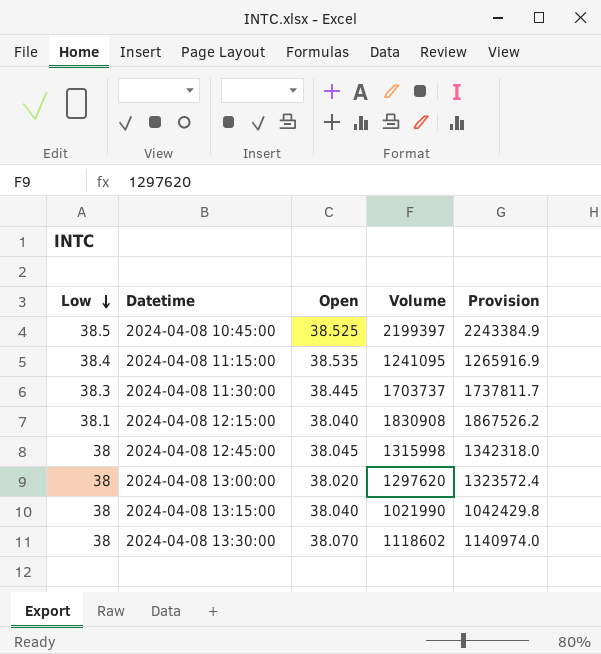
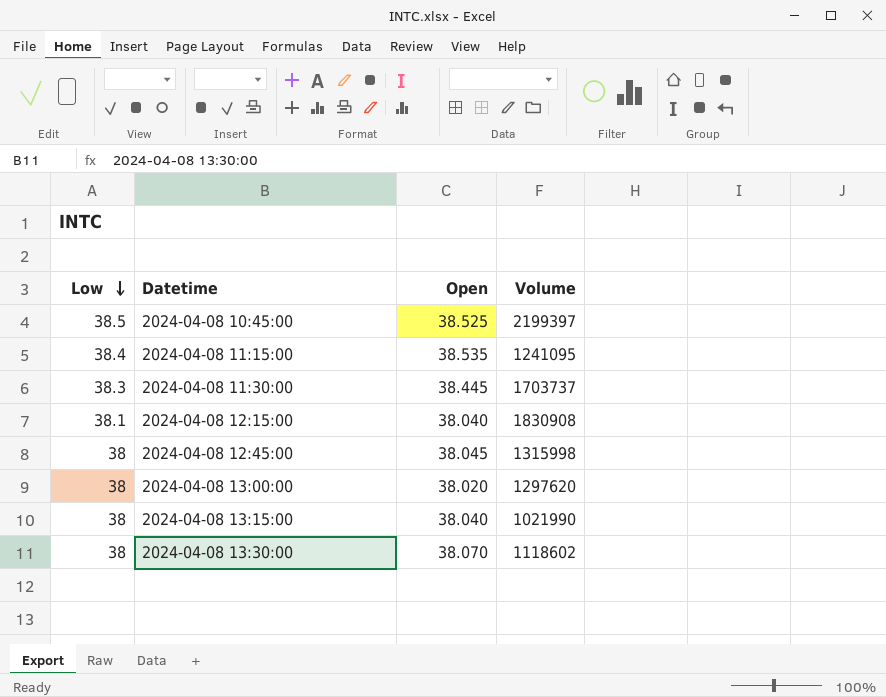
column Provision | formula: [Volume] * 1.02 -> none

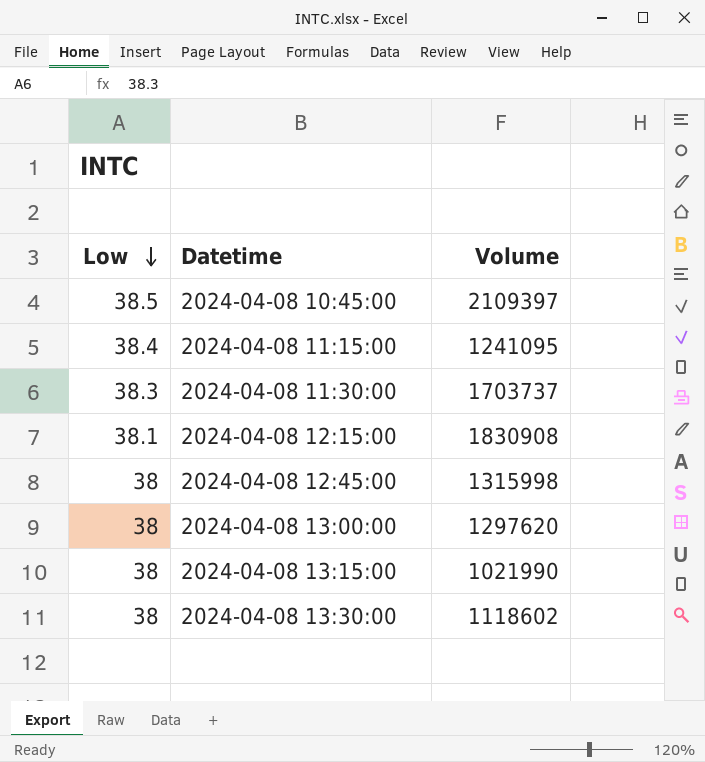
column Open | position: 3 -> none
2024-04-08 10:45:00 | Volume: 2199397 -> 2109397

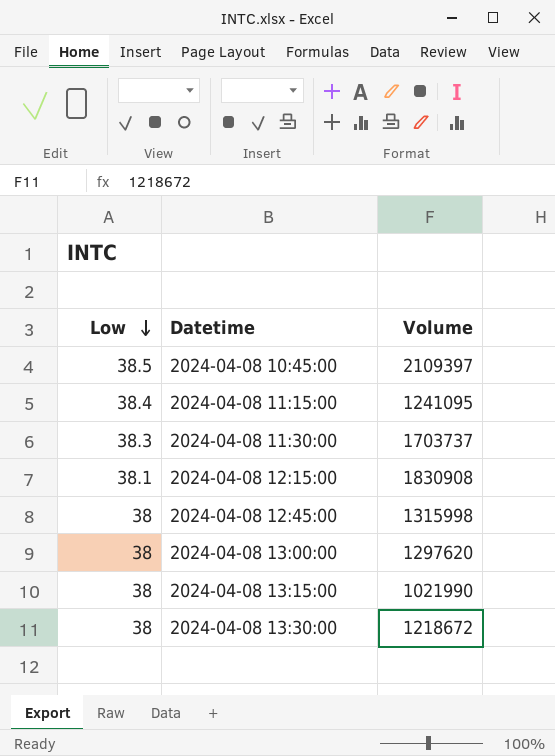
2024-04-08 13:30:00 | Volume: 1118602 -> 1218672

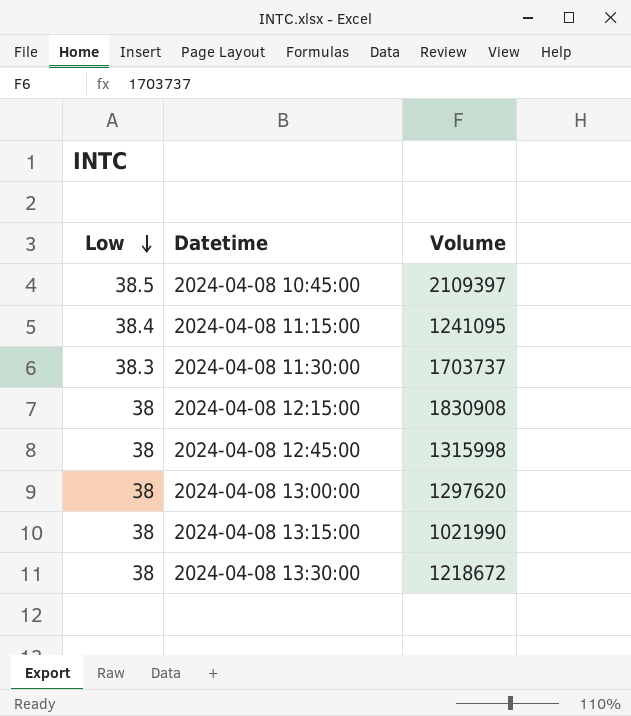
2024-04-08 12:15:00 | Low: 38.1 -> 38

